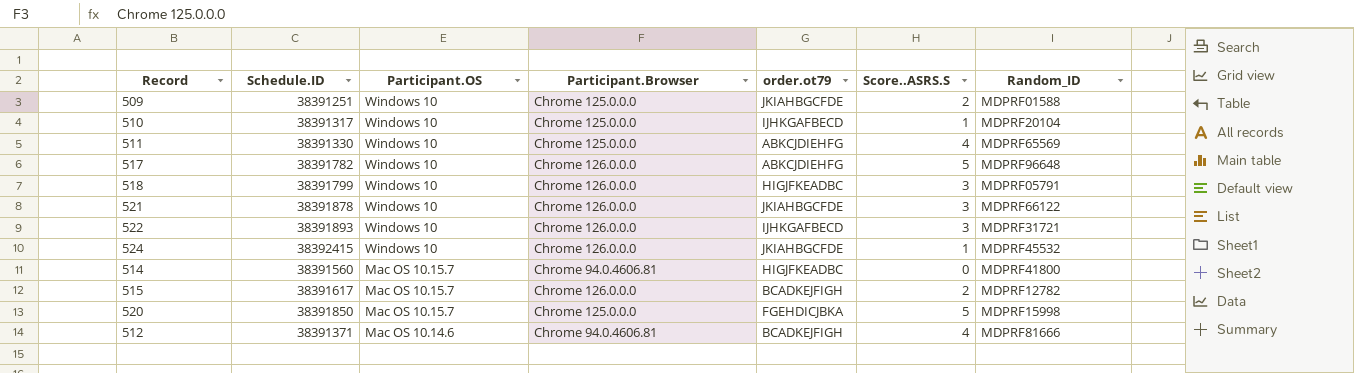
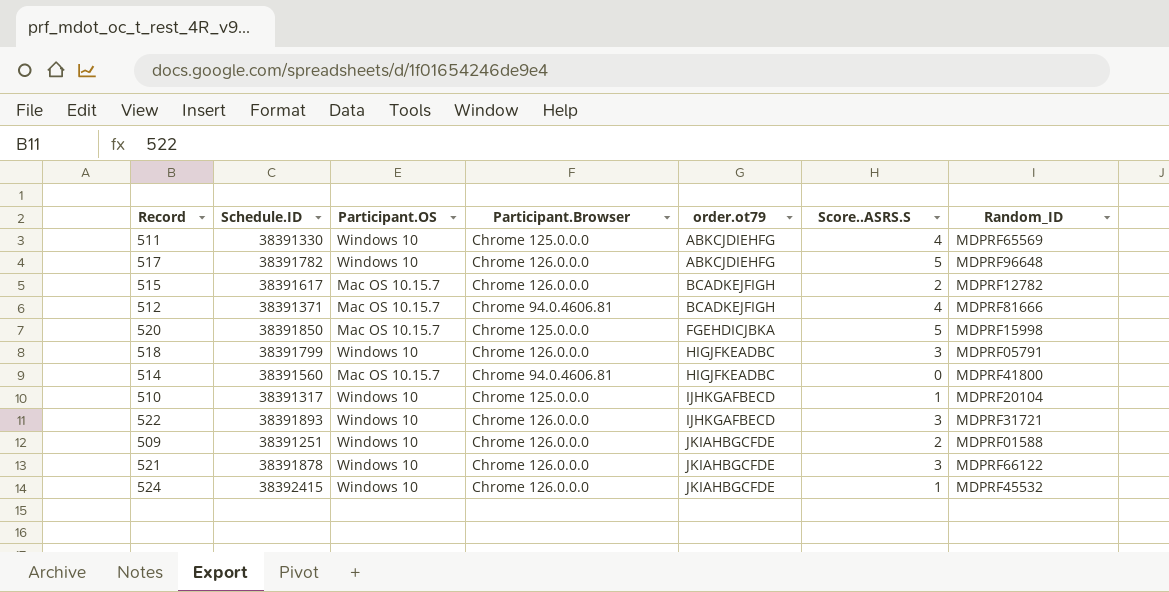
row order: Participant.OS descending -> order.ot79 ascending
512 | Participant.OS: Mac OS 10.14.6 -> Mac OS 10.15.7
509 | Participant.Browser: Chrome 125.0.0.0 -> Chrome 126.0.0.0

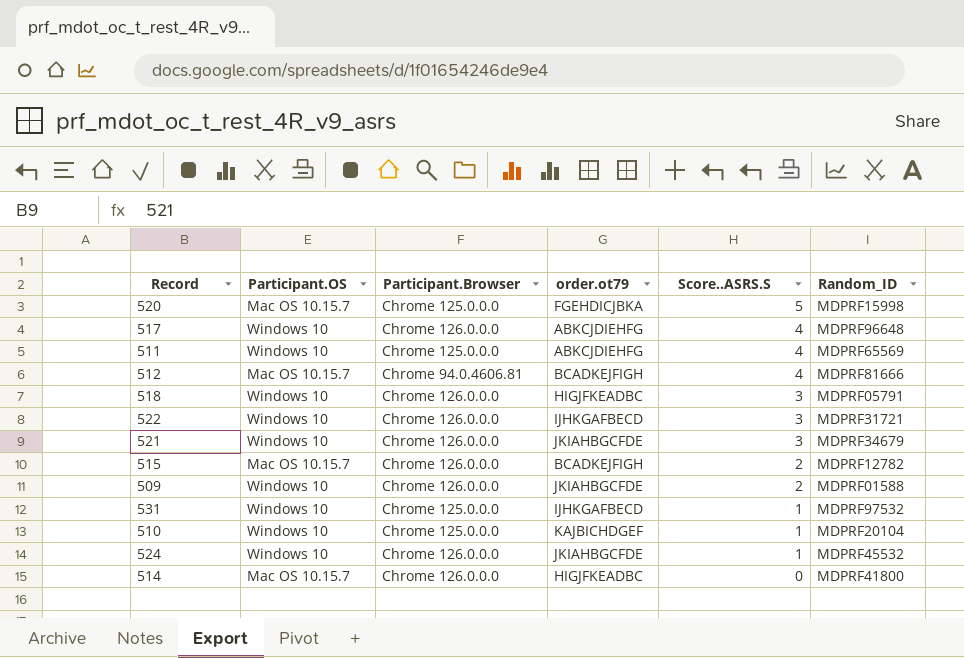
row order: order.ot79 ascending -> Score..ASRS.S descending
column Schedule.ID | position: 2 -> none
517 | Score..ASRS.S: 5 -> 4
521 | Random_ID: MDPRF66122 -> MDPRF34679
row 531: none -> Windows 10 | Chrome 125.0.0.0 | IJHKGAFBECD | 1 | MDPRF97532
510 | order.ot79: IJHKGAFBECD -> KAJBICHDGEF
514 | Participant.Browser: Chrome 94.0.4606.81 -> Chrome 126.0.0.0

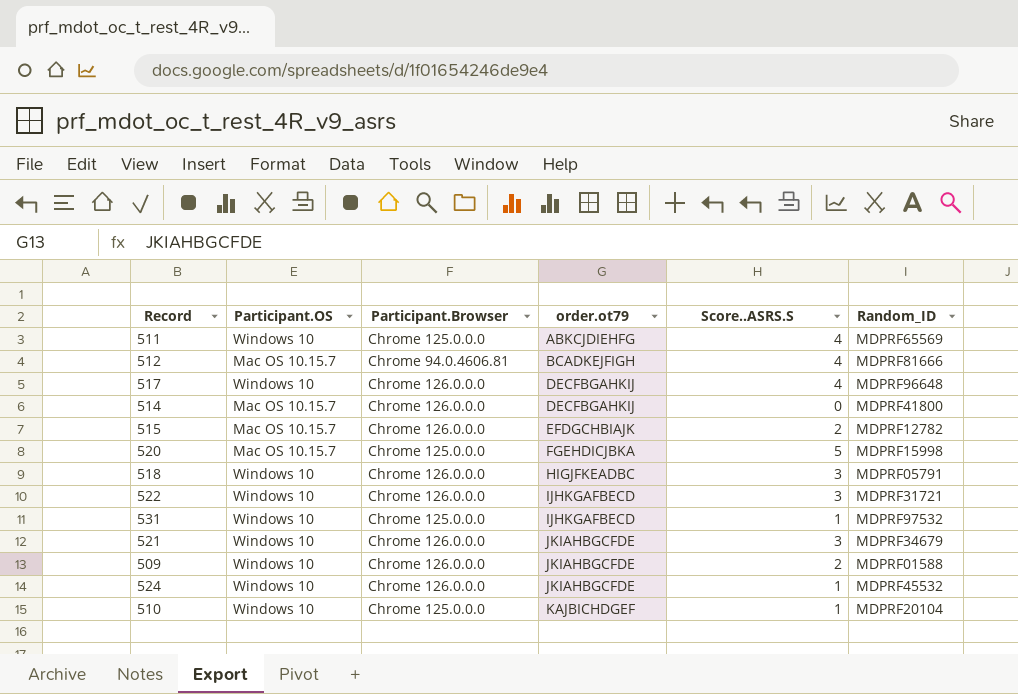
row order: Score..ASRS.S descending -> order.ot79 ascending
517 | order.ot79: ABKCJDIEHFG -> DECFBGAHKIJ
514 | order.ot79: HIGJFKEADBC -> DECFBGAHKIJ
515 | order.ot79: BCADKEJFIGH -> EFDGCHBIAJK

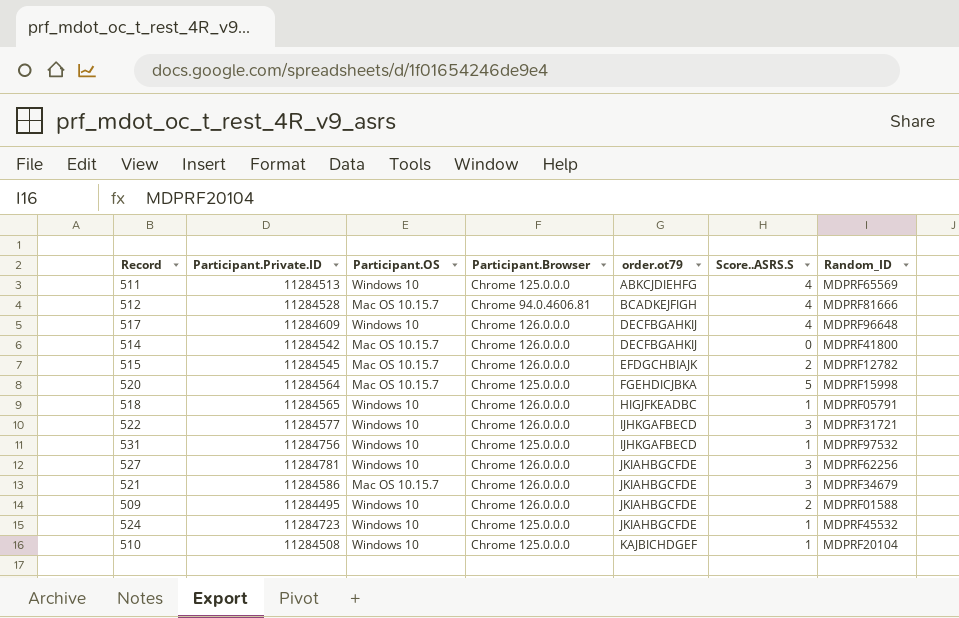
column Participant.Private.ID | position: none -> 2
518 | Score..ASRS.S: 3 -> 1
row 527: none -> 11284781 | Windows 10 | Chrome 126.0.0.0 | JKIAHBGCFDE | 3 | MDPRF62256
521 | Participant.OS: Windows 10 -> Mac OS 10.15.7
524 | Participant.Browser: Chrome 126.0.0.0 -> Chrome 125.0.0.0

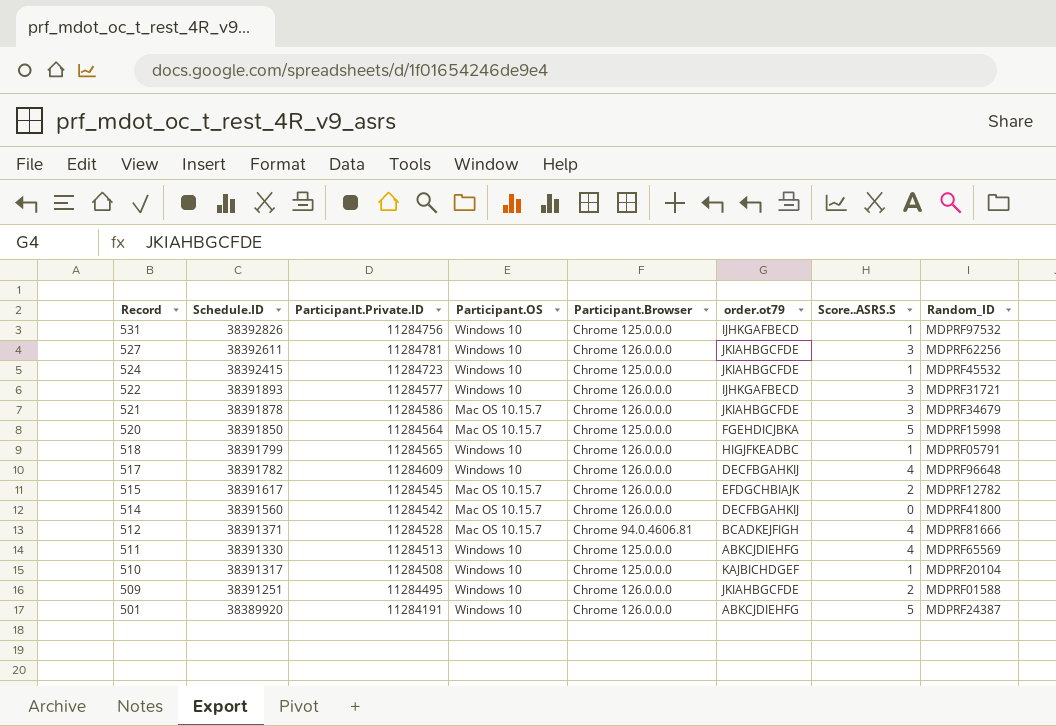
row order: order.ot79 ascending -> Record descending
column Schedule.ID | position: none -> 2
row 501: none -> 38389920 | 11284191 | Windows 10 | Chrome 126.0.0.0 | ABKCJDIEHFG | 5 | MDPRF24387

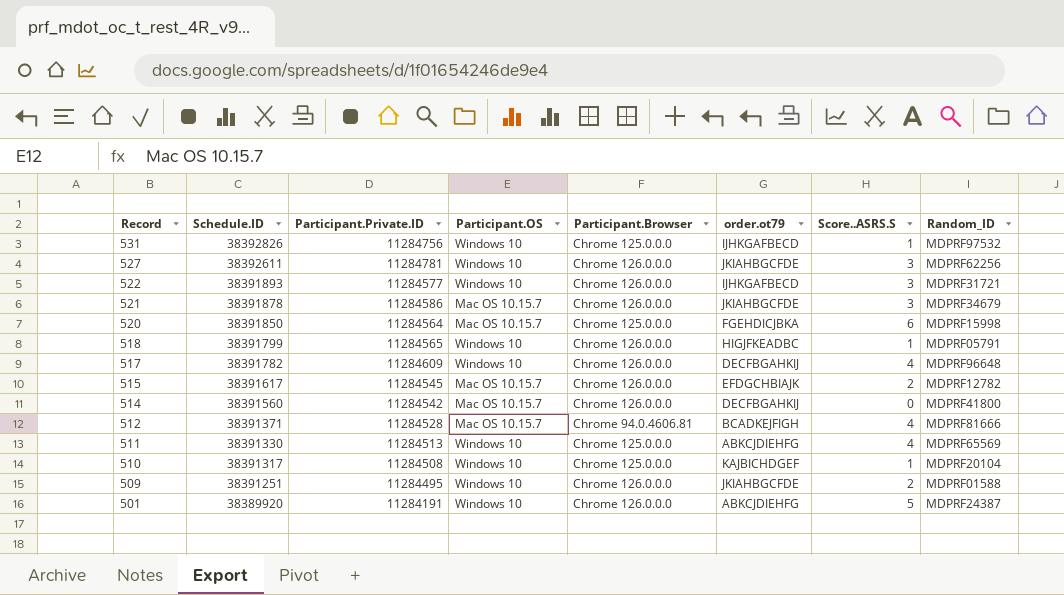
row 524: 38392415 | 11284723 | Windows 10 | Chrome 125.0.0.0 | JKIAHBGCFDE | 1 | MDPRF45532 -> none
520 | Score..ASRS.S: 5 -> 6

